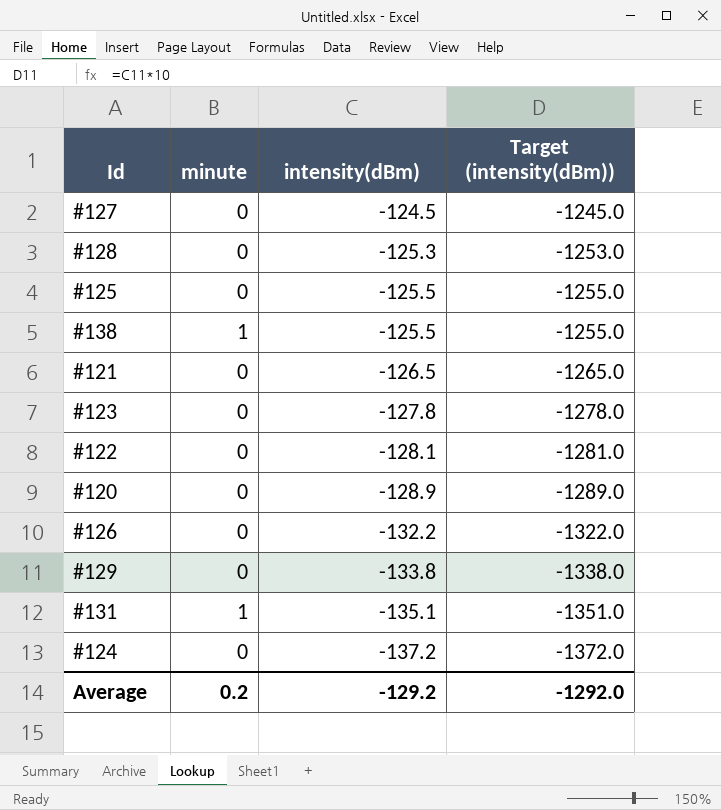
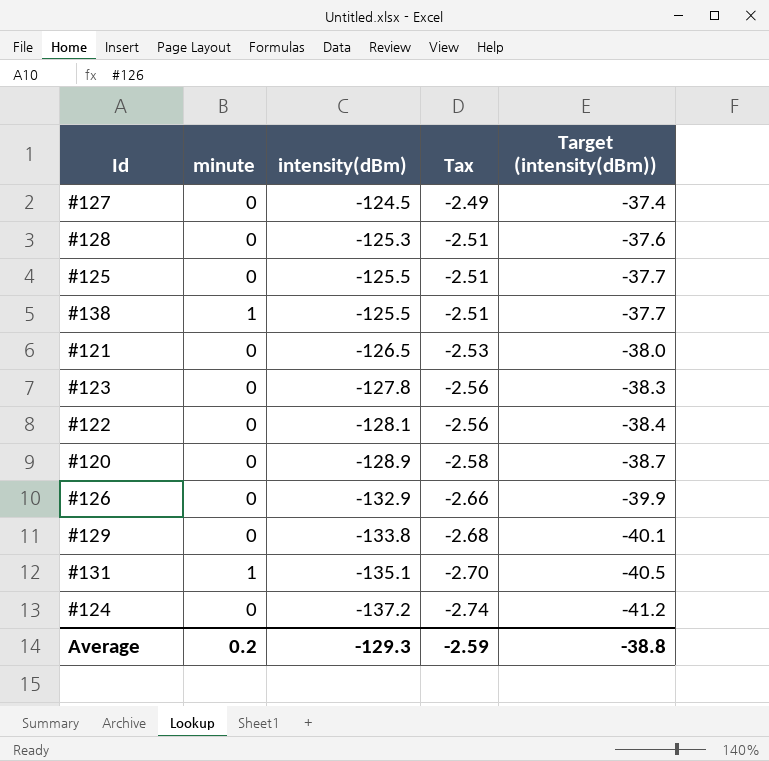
column Tax | formula: none -> [intensity(dBm)] * 0.02
column Target (intensity(dBm)) | formula: [intensity(dBm)] * 10 -> [intensity(dBm)] * 0.3
#126 | intensity(dBm): -132.2 -> -132.9
Average | intensity(dBm): -129.2 -> -129.3
Average | Target (intensity(dBm)): -1292.0 -> -38.8

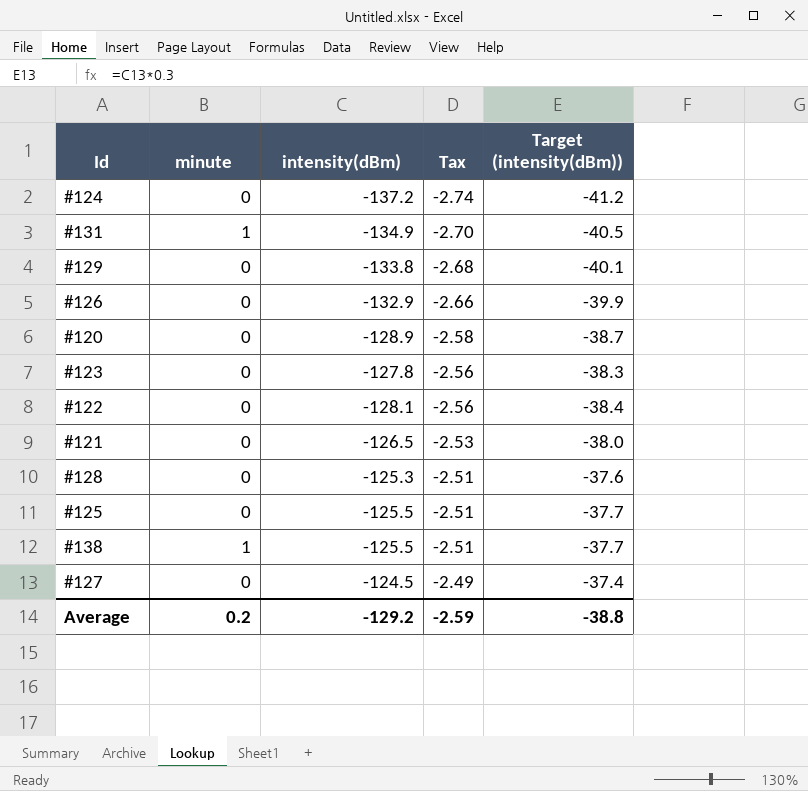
row order: intensity(dBm) descending -> Tax ascending
#131 | intensity(dBm): -135.1 -> -134.9
Average | intensity(dBm): -129.3 -> -129.2

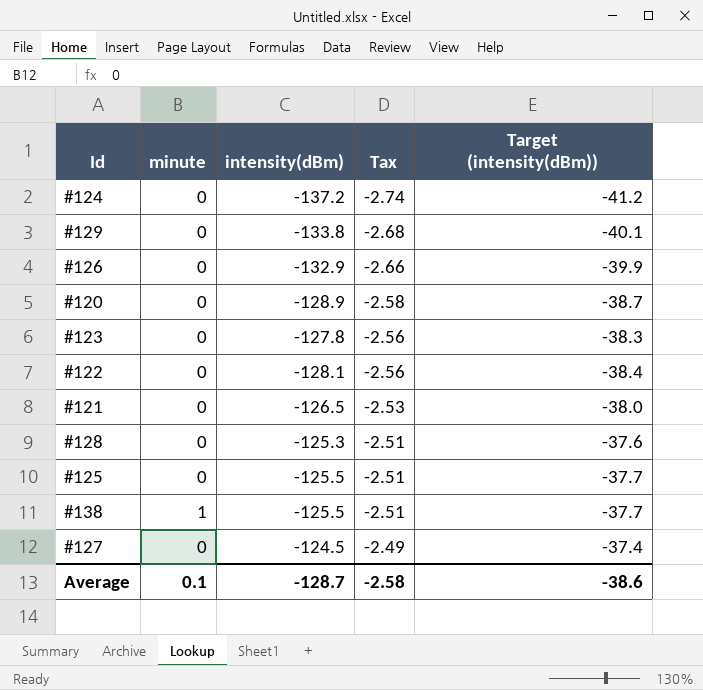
row #131: 1 | -134.9 | -2.70 | -40.5 -> none
Average | minute: 0.2 -> 0.1
Average | intensity(dBm): -129.2 -> -128.7
Average | Tax: -2.59 -> -2.58
Average | Target (intensity(dBm)): -38.8 -> -38.6

